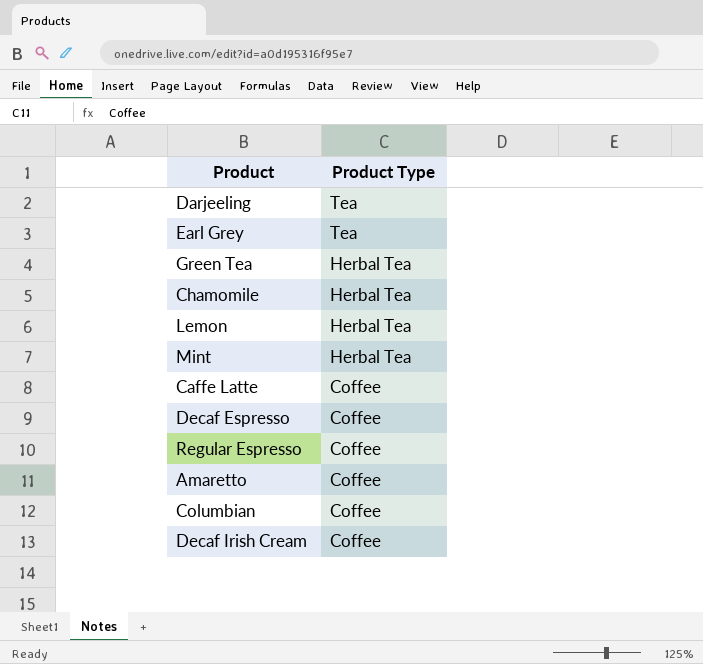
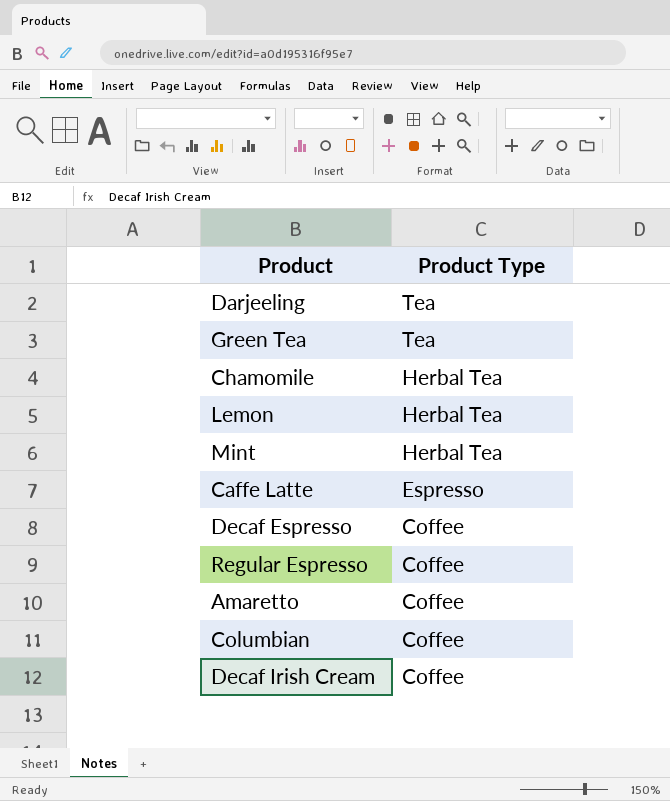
row Earl Grey: Tea -> none
Green Tea | Product Type: Herbal Tea -> Tea
Caffe Latte | Product Type: Coffee -> Espresso

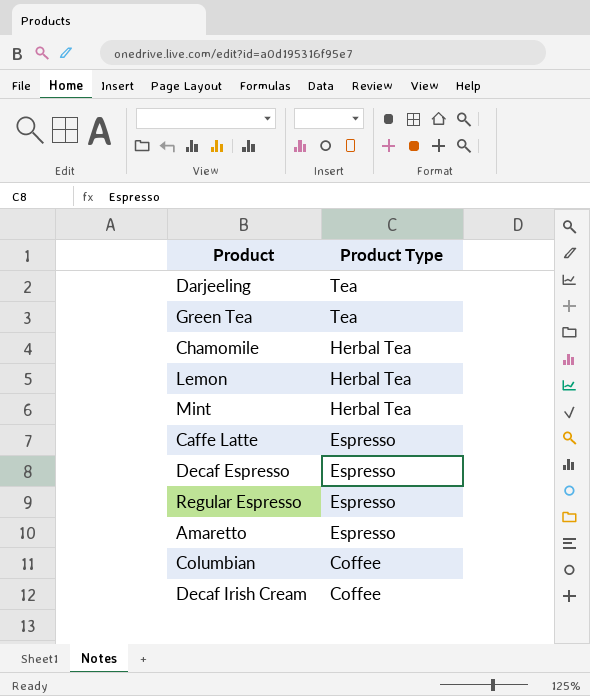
Decaf Espresso | Product Type: Coffee -> Espresso
Regular Espresso | Product Type: Coffee -> Espresso
Amaretto | Product Type: Coffee -> Espresso

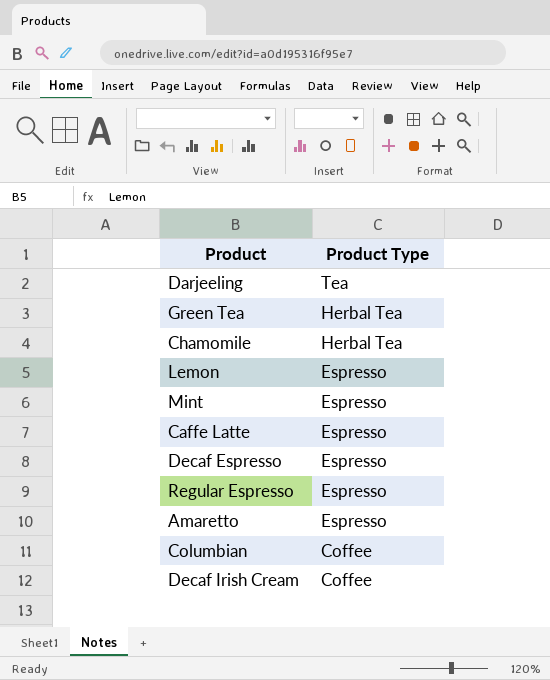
Green Tea | Product Type: Tea -> Herbal Tea
Lemon | Product Type: Herbal Tea -> Espresso
Mint | Product Type: Herbal Tea -> Espresso

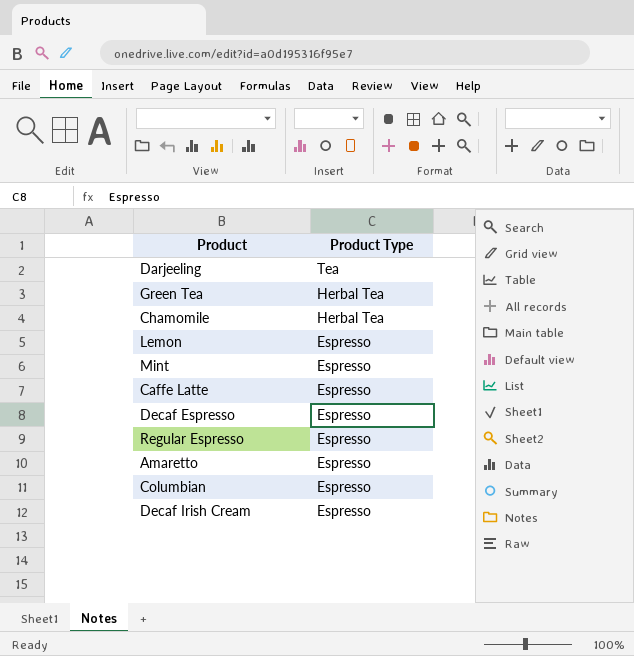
Columbian | Product Type: Coffee -> Espresso
Decaf Irish Cream | Product Type: Coffee -> Espresso

